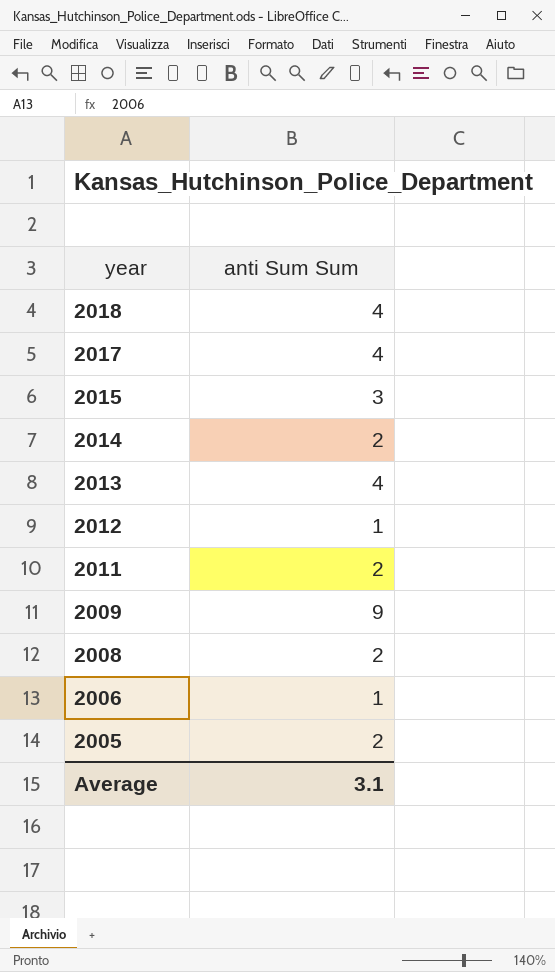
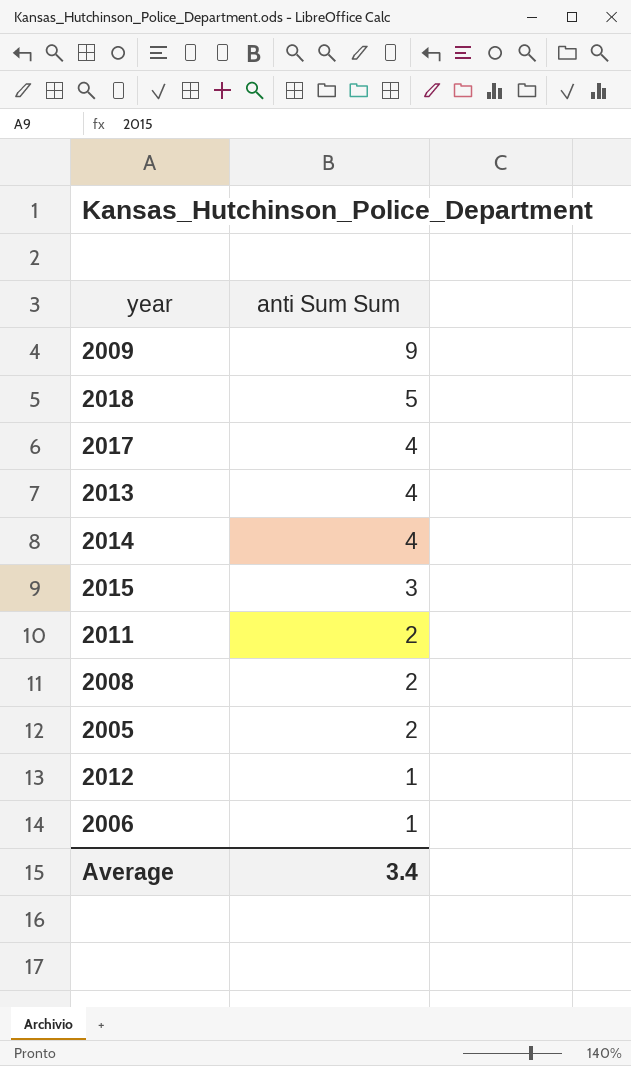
row order: year descending -> anti Sum Sum descending
2018 | anti Sum Sum: 4 -> 5
2014 | anti Sum Sum: 2 -> 4
Average | anti Sum Sum: 3.1 -> 3.4

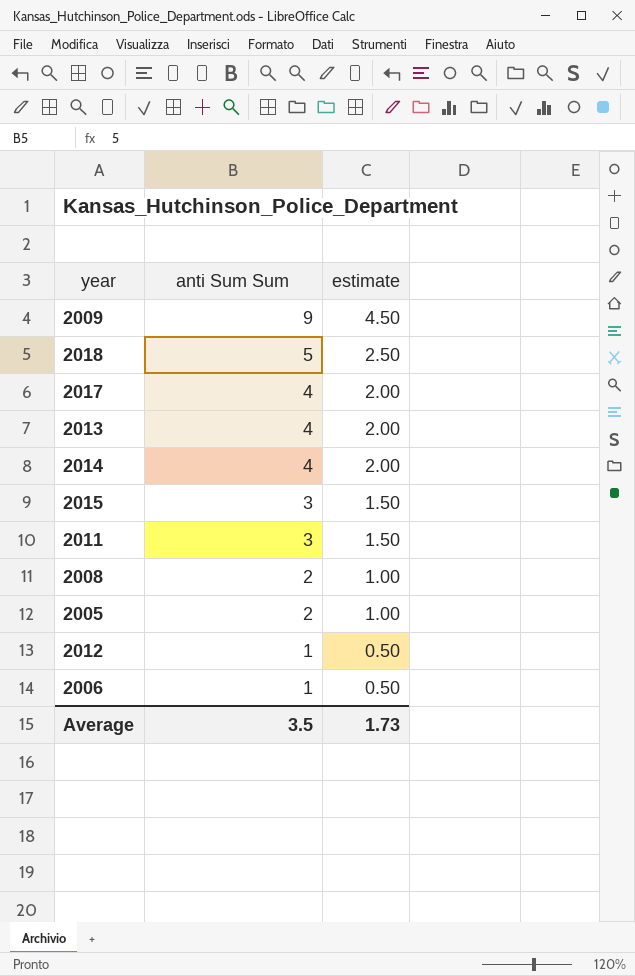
column estimate | formula: none -> [anti Sum Sum] * 0.5
2011 | anti Sum Sum: 2 -> 3
Average | anti Sum Sum: 3.4 -> 3.5

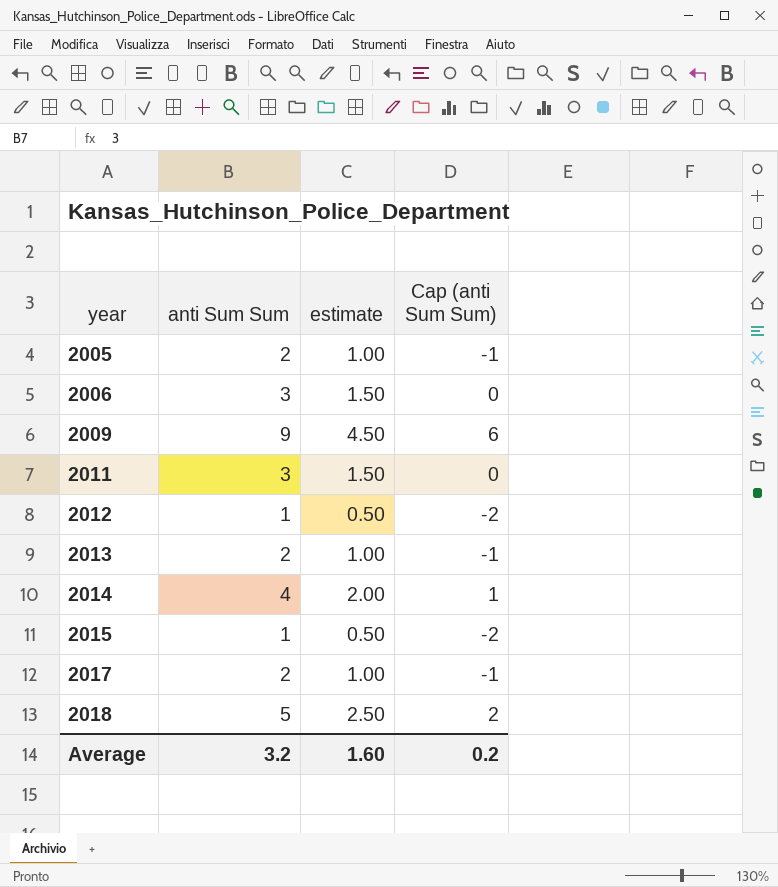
row order: anti Sum Sum descending -> year ascending
column Cap (anti Sum Sum) | formula: none -> [anti Sum Sum] - 3
row 2008: 2 | 1.00 -> none
2006 | anti Sum Sum: 1 -> 3
2006 | estimate: 0.50 -> 1.50
2013 | anti Sum Sum: 4 -> 2
2013 | estimate: 2.00 -> 1.00
2015 | anti Sum Sum: 3 -> 1
2015 | estimate: 1.50 -> 0.50
2017 | anti Sum Sum: 4 -> 2
2017 | estimate: 2.00 -> 1.00
Average | anti Sum Sum: 3.5 -> 3.2
Average | estimate: 1.73 -> 1.60

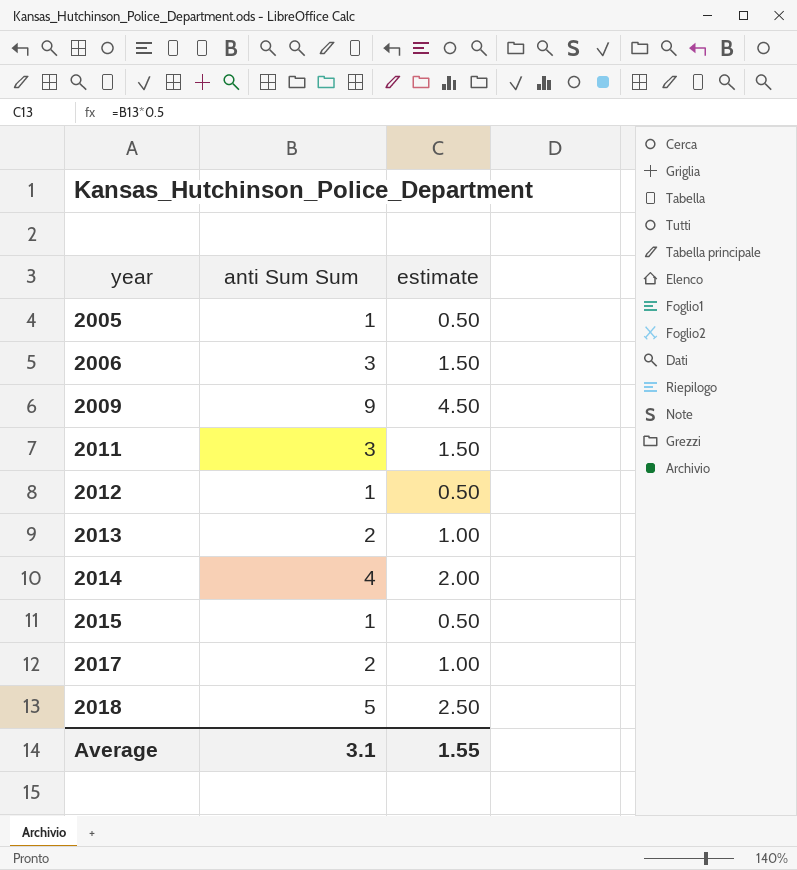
column Cap (anti Sum Sum) | formula: [anti Sum Sum] - 3 -> none
2005 | anti Sum Sum: 2 -> 1
2005 | estimate: 1.00 -> 0.50
Average | anti Sum Sum: 3.2 -> 3.1
Average | estimate: 1.60 -> 1.55

